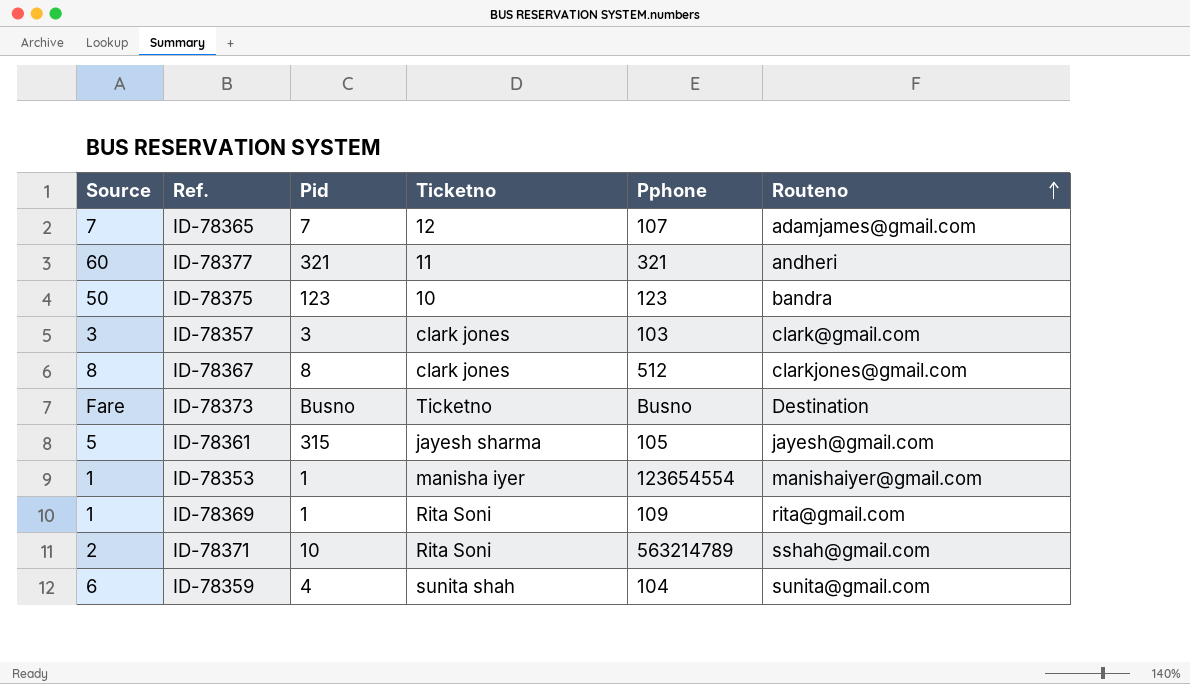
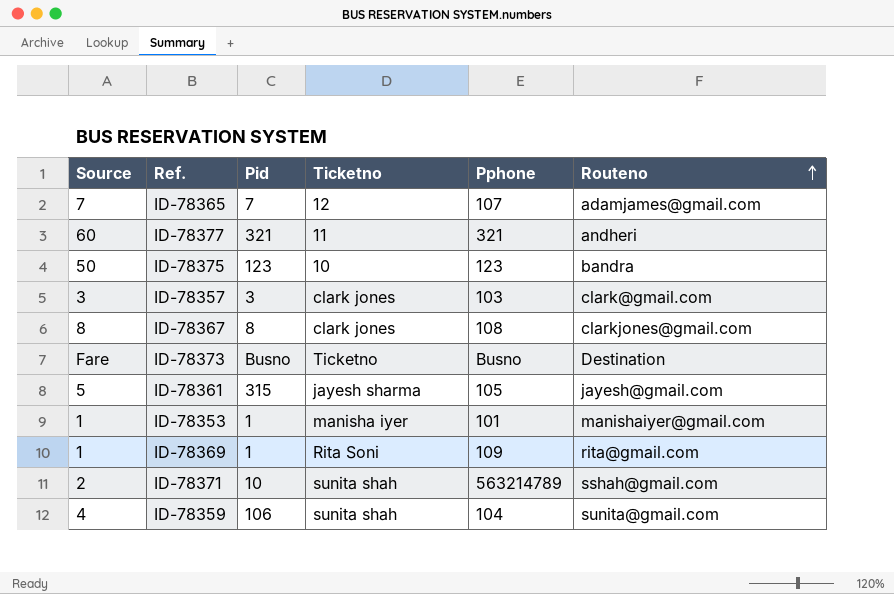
ID-78367 | Pphone: 512 -> 108
ID-78353 | Pphone: 123654554 -> 101
ID-78371 | Ticketno: Rita Soni -> sunita shah
ID-78359 | Source: 6 -> 4
ID-78359 | Pid: 4 -> 106

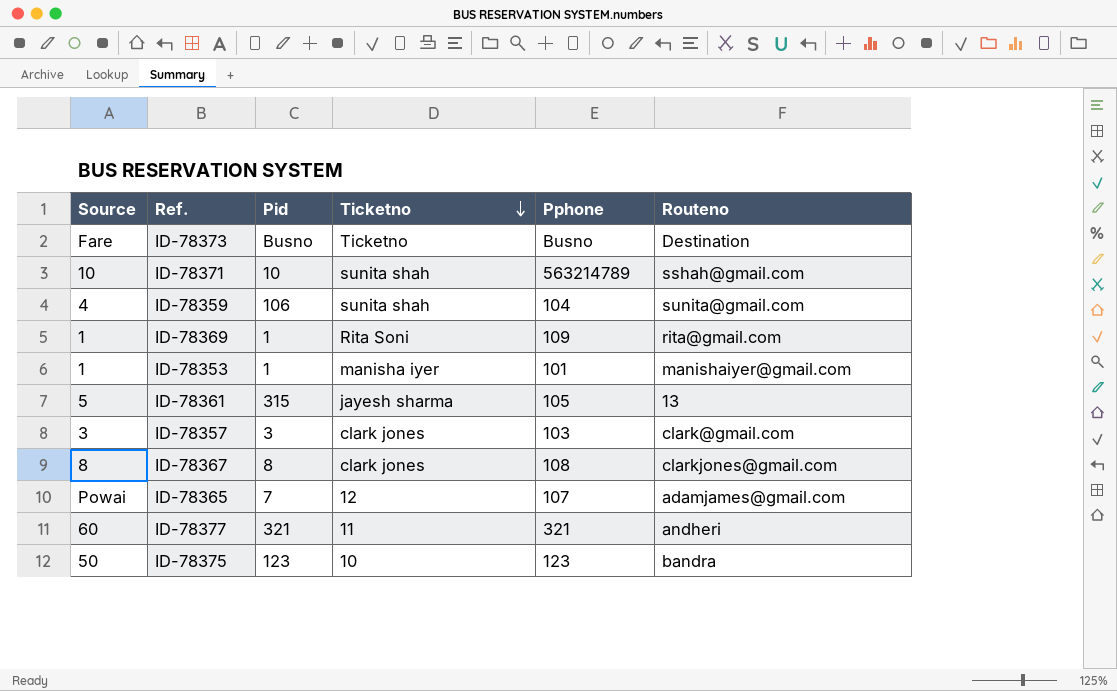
row order: Routeno ascending -> Ticketno descending
ID-78371 | Source: 2 -> 10
ID-78361 | Routeno: jayesh@gmail.com -> 13
ID-78365 | Source: 7 -> Powai

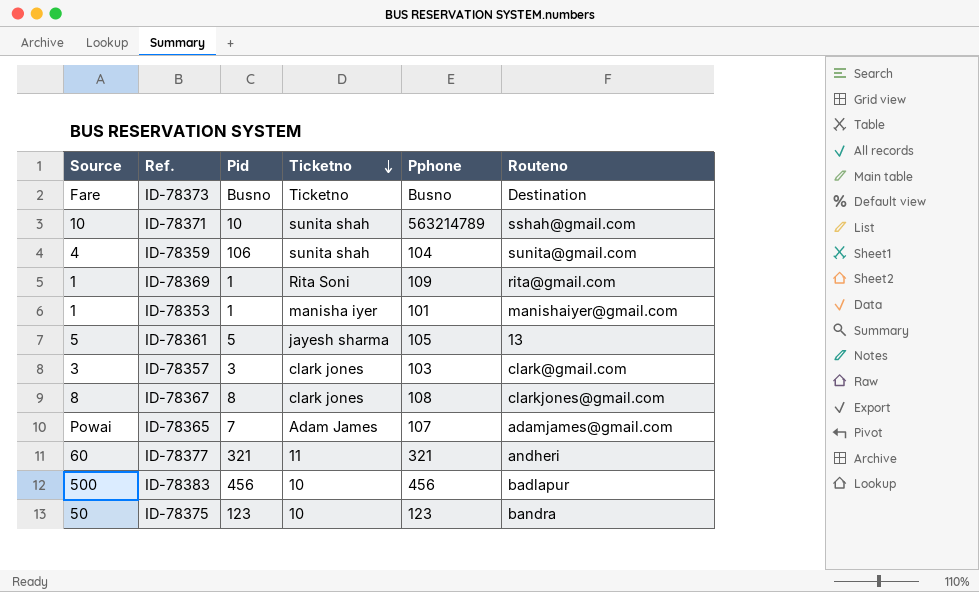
ID-78361 | Pid: 315 -> 5
ID-78365 | Ticketno: 12 -> Adam James
row ID-78383: none -> 500 | 456 | 10 | 456 | badlapur

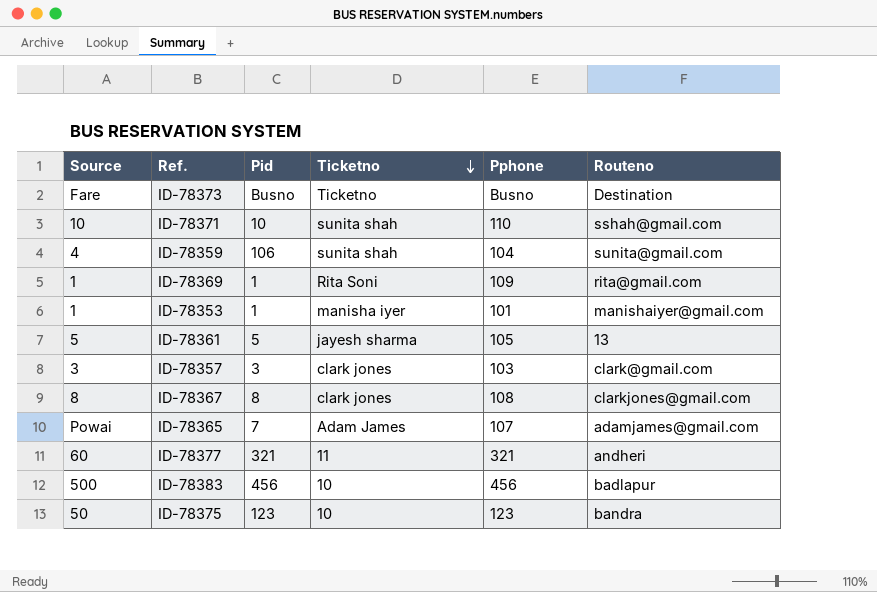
ID-78371 | Pphone: 563214789 -> 110

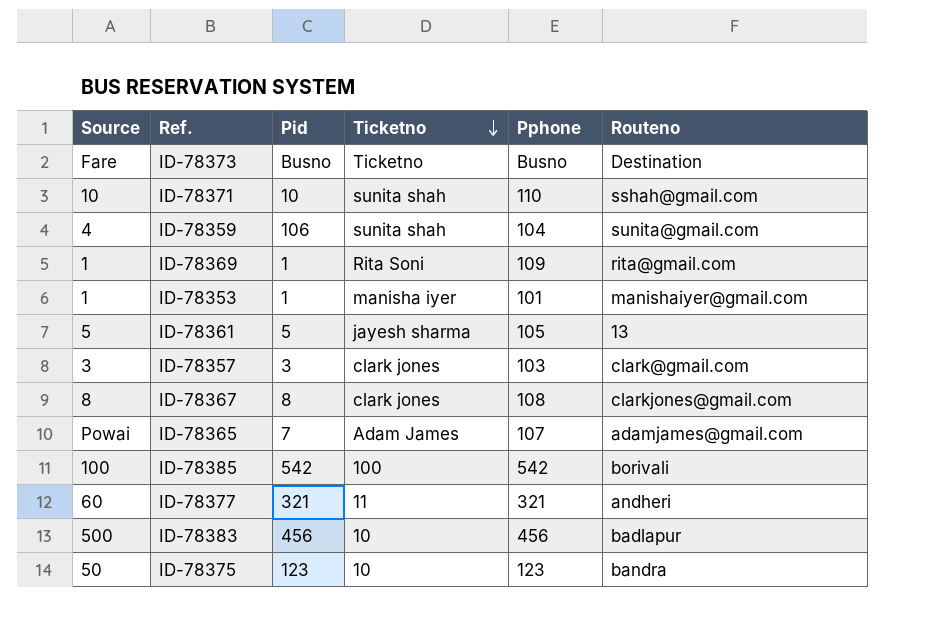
row ID-78385: none -> 100 | 542 | 100 | 542 | borivali

